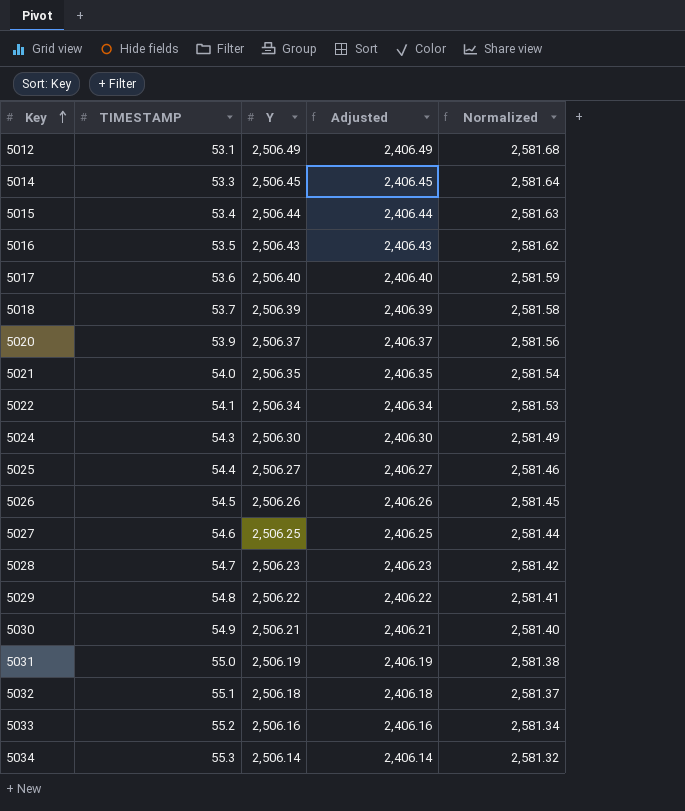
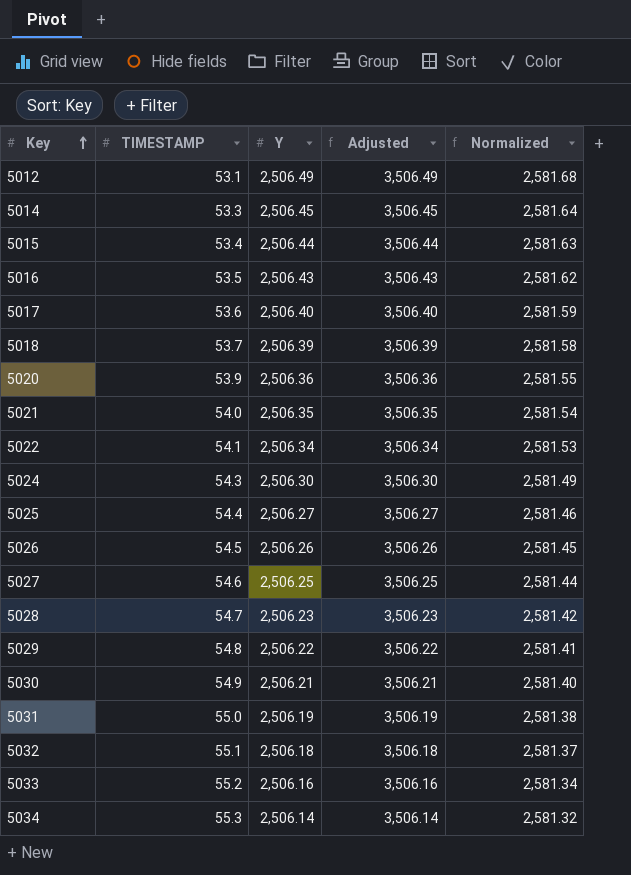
column Adjusted | formula: [Y] - 100 -> [Y] + 1000
5020 | Y: 2,506.37 -> 2,506.36
5020 | Normalized: 2,581.56 -> 2,581.55

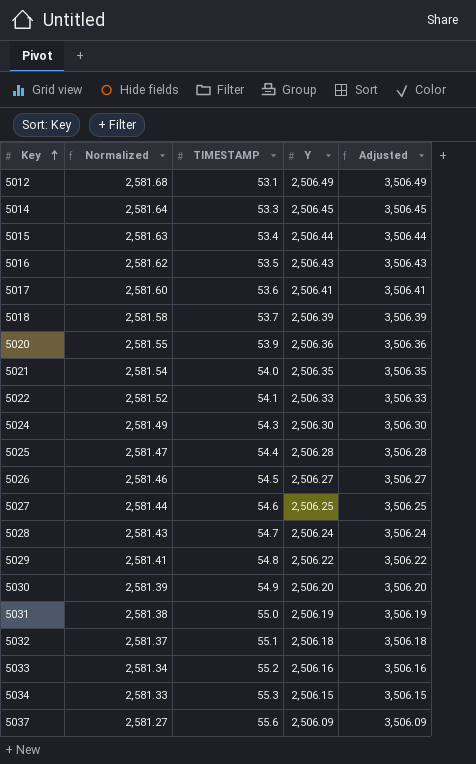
column Normalized | position: 5 -> 2
5017 | Normalized: 2,581.59 -> 2,581.60
5017 | Y: 2,506.40 -> 2,506.41
5017 | Adjusted: 3,506.40 -> 3,506.41
5022 | Normalized: 2,581.53 -> 2,581.52
5022 | Y: 2,506.34 -> 2,506.33
5022 | Adjusted: 3,506.34 -> 3,506.33
5025 | Normalized: 2,581.46 -> 2,581.47
5025 | Y: 2,506.27 -> 2,506.28
5025 | Adjusted: 3,506.27 -> 3,506.28
5026 | Normalized: 2,581.45 -> 2,581.46
5026 | Y: 2,506.26 -> 2,506.27
5026 | Adjusted: 3,506.26 -> 3,506.27
5028 | Normalized: 2,581.42 -> 2,581.43
5028 | Y: 2,506.23 -> 2,506.24
5028 | Adjusted: 3,506.23 -> 3,506.24
5030 | Normalized: 2,581.40 -> 2,581.39
5030 | Y: 2,506.21 -> 2,506.20
5030 | Adjusted: 3,506.21 -> 3,506.20
5034 | Normalized: 2,581.32 -> 2,581.33
5034 | Y: 2,506.14 -> 2,506.15
5034 | Adjusted: 3,506.14 -> 3,506.15
row 5037: none -> 2,581.27 | 55.6 | 2,506.09 | 3,506.09

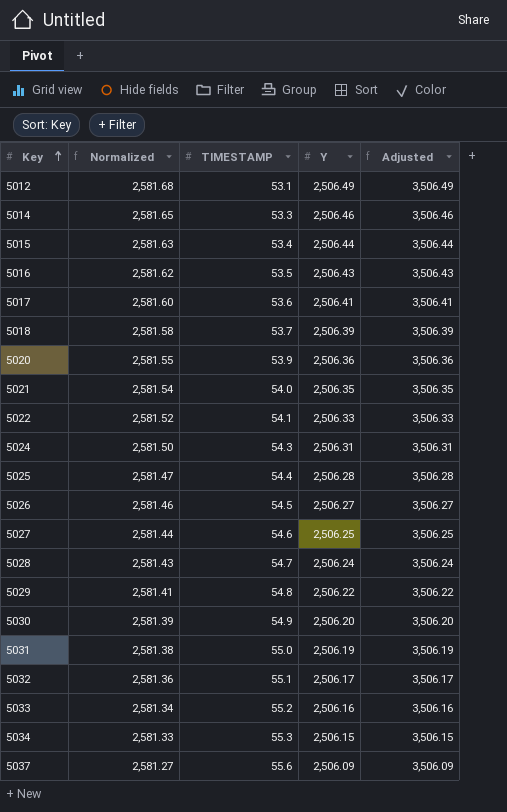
5014 | Normalized: 2,581.64 -> 2,581.65
5014 | Y: 2,506.45 -> 2,506.46
5014 | Adjusted: 3,506.45 -> 3,506.46
5024 | Normalized: 2,581.49 -> 2,581.50
5024 | Y: 2,506.30 -> 2,506.31
5024 | Adjusted: 3,506.30 -> 3,506.31
5032 | Normalized: 2,581.37 -> 2,581.36
5032 | Y: 2,506.18 -> 2,506.17
5032 | Adjusted: 3,506.18 -> 3,506.17

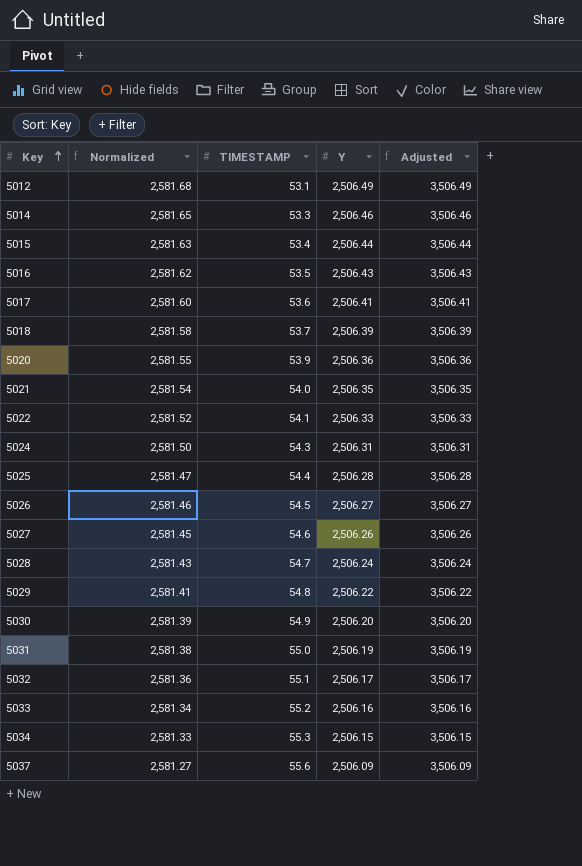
5027 | Normalized: 2,581.44 -> 2,581.45
5027 | Y: 2,506.25 -> 2,506.26
5027 | Adjusted: 3,506.25 -> 3,506.26

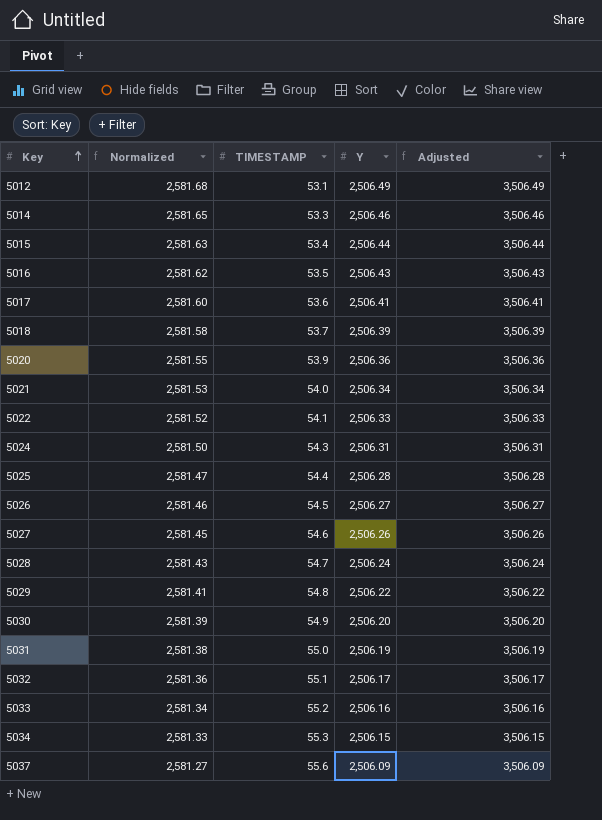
5021 | Normalized: 2,581.54 -> 2,581.53
5021 | Y: 2,506.35 -> 2,506.34
5021 | Adjusted: 3,506.35 -> 3,506.34

